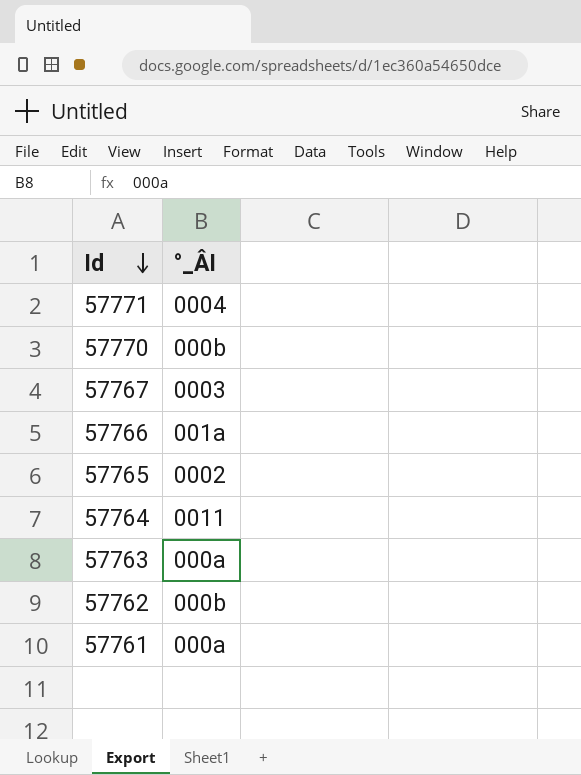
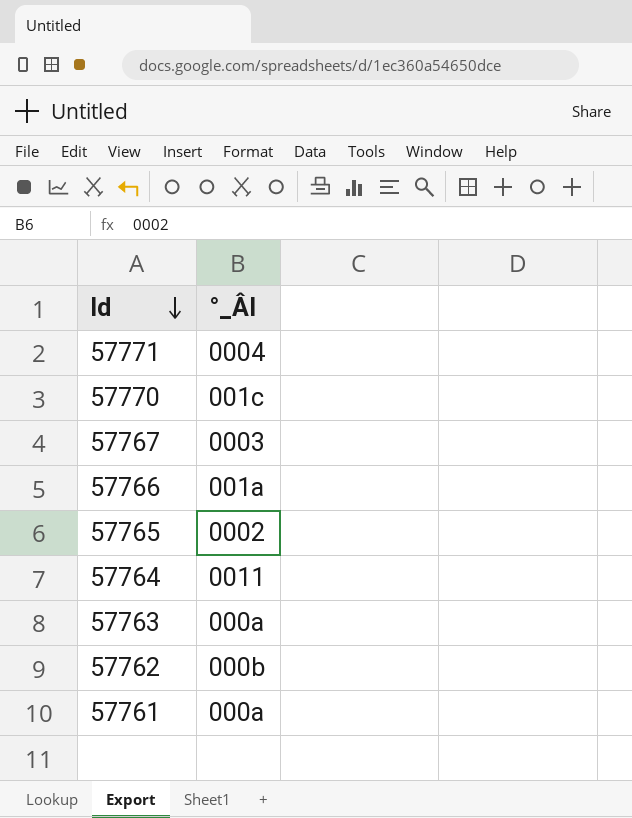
57770 | °_ÂI: 000b -> 001c

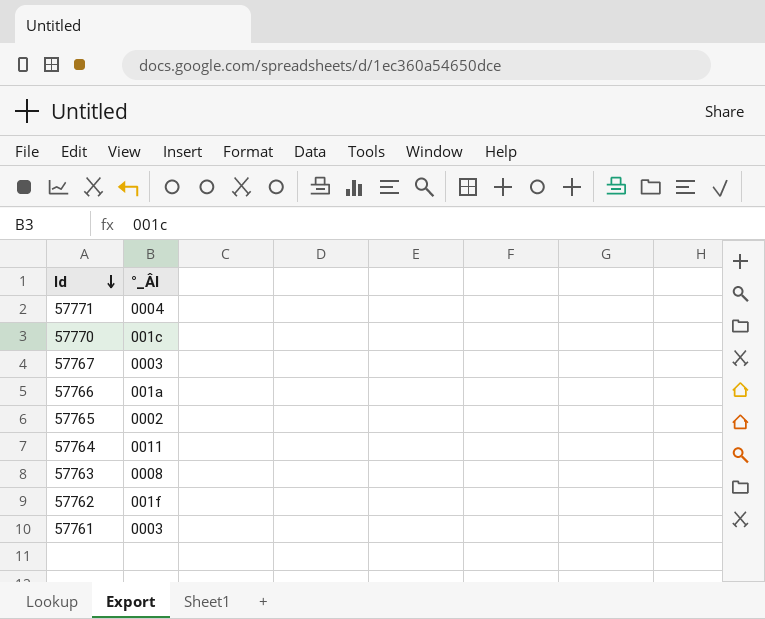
57763 | °_ÂI: 000a -> 0008
57762 | °_ÂI: 000b -> 001f
57761 | °_ÂI: 000a -> 0003

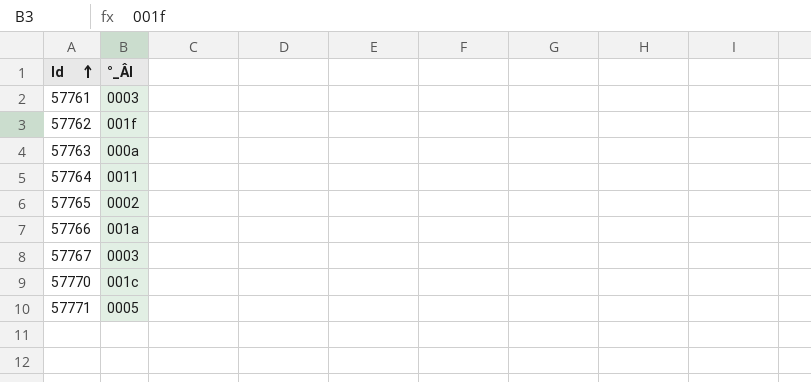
row order: Id descending -> Id ascending
57763 | °_ÂI: 0008 -> 000a
57771 | °_ÂI: 0004 -> 0005

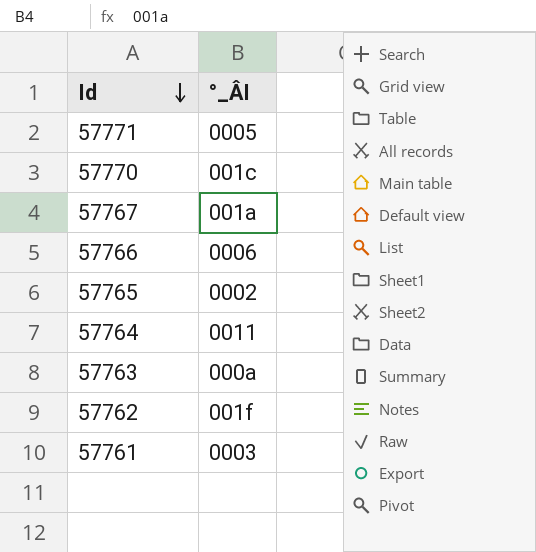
row order: Id ascending -> Id descending
57767 | °_ÂI: 0003 -> 001a
57766 | °_ÂI: 001a -> 0006

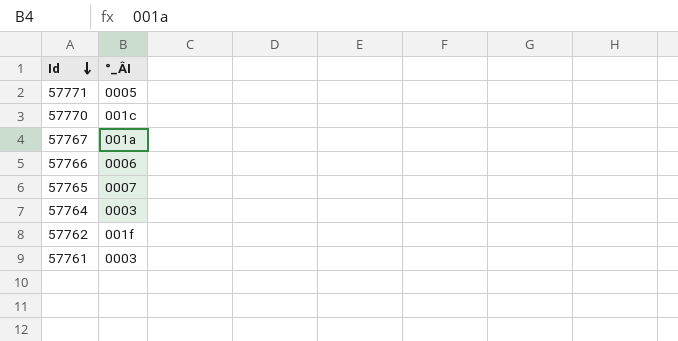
row 57763: 000a -> none
57765 | °_ÂI: 0002 -> 0007
57764 | °_ÂI: 0011 -> 0003

